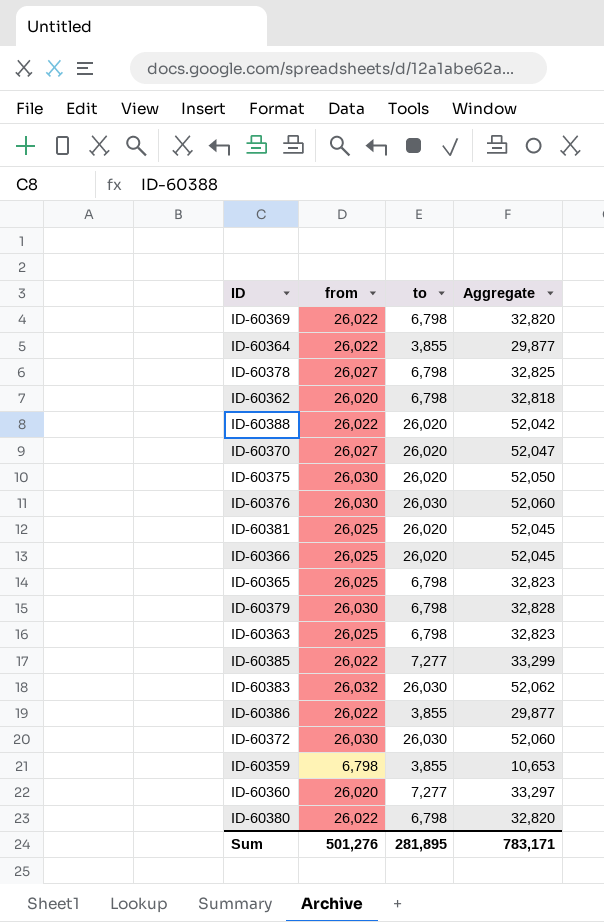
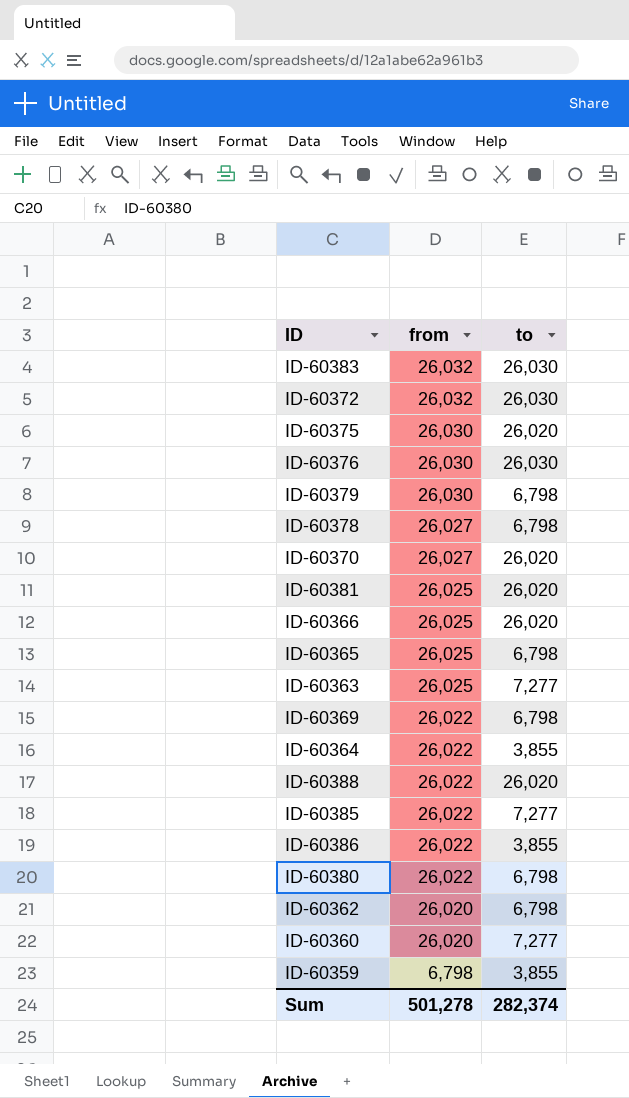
row order: none -> from descending
column Aggregate | formula: [from] + [to] -> none
ID-60372 | from: 26,030 -> 26,032
ID-60363 | to: 6,798 -> 7,277
Sum | from: 501,276 -> 501,278
Sum | to: 281,895 -> 282,374

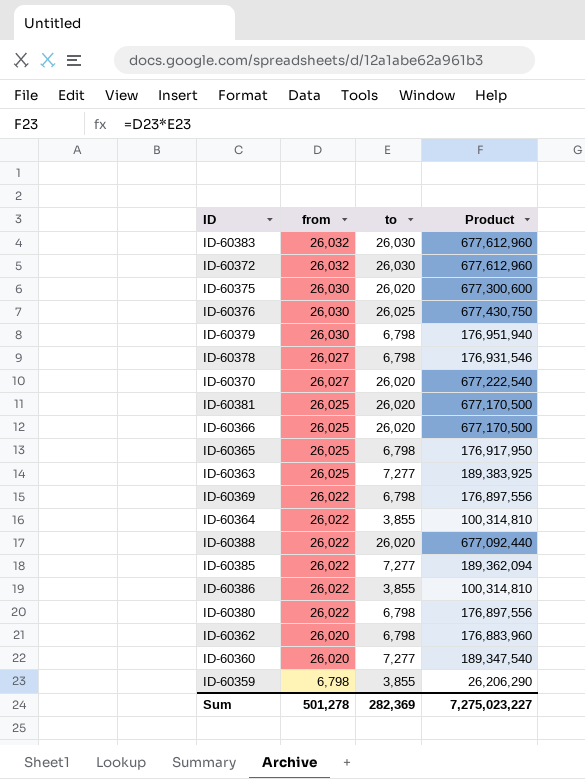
column Product | formula: none -> [from] * [to]
ID-60376 | to: 26,030 -> 26,025
Sum | to: 282,374 -> 282,369

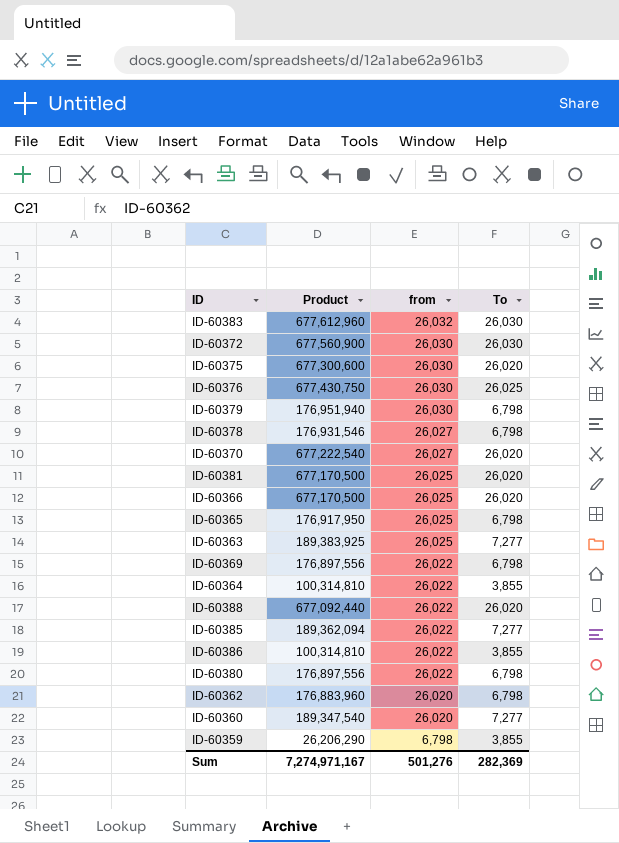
column Product | position: 4 -> 2
column name: to -> To
ID-60372 | Product: 677,612,960 -> 677,560,900
ID-60372 | from: 26,032 -> 26,030
Sum | Product: 7,275,023,227 -> 7,274,971,167
Sum | from: 501,278 -> 501,276

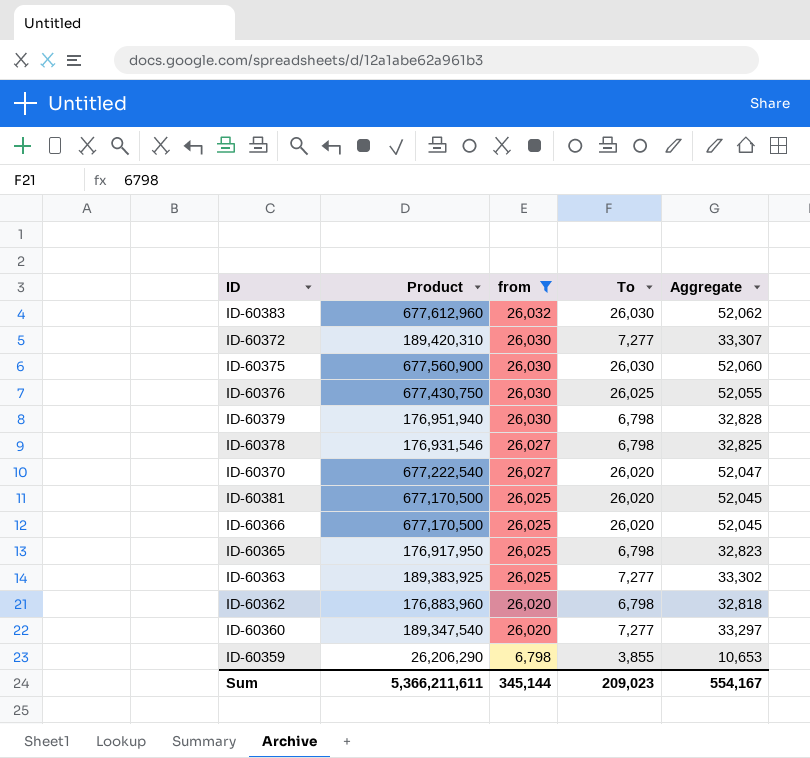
filter: none -> from != 26,022
column Aggregate | formula: none -> [from] + [To]
ID-60372 | Product: 677,560,900 -> 189,420,310
ID-60372 | To: 26,030 -> 7,277
ID-60375 | Product: 677,300,600 -> 677,560,900
ID-60375 | To: 26,020 -> 26,030
Sum | Product: 7,274,971,167 -> 5,366,211,611
Sum | from: 501,276 -> 345,144
Sum | To: 282,369 -> 209,023

